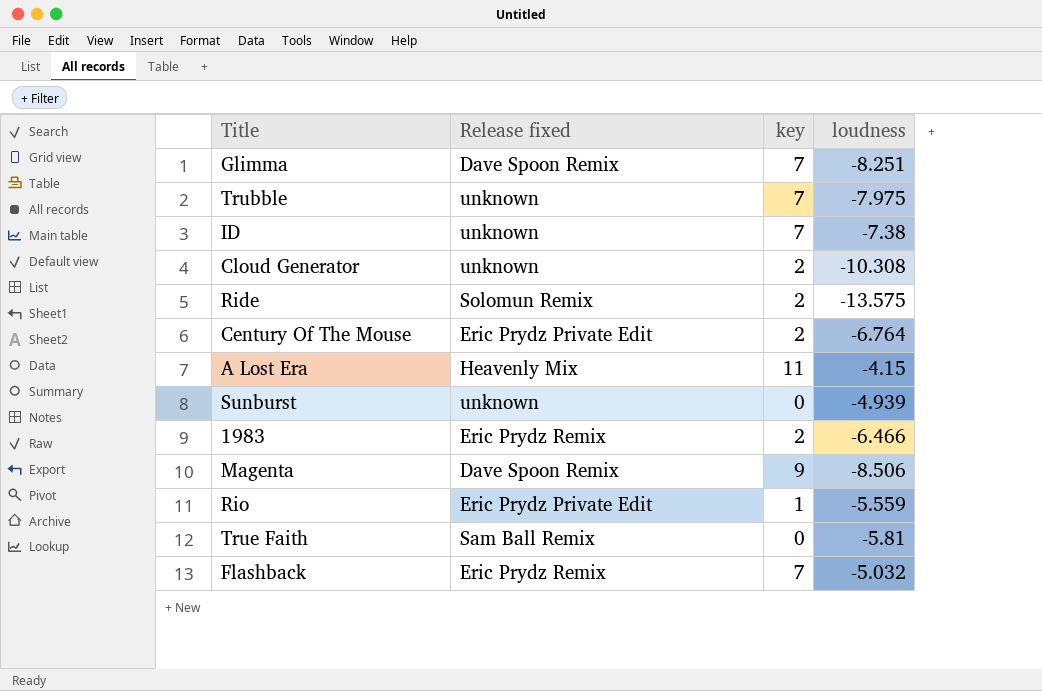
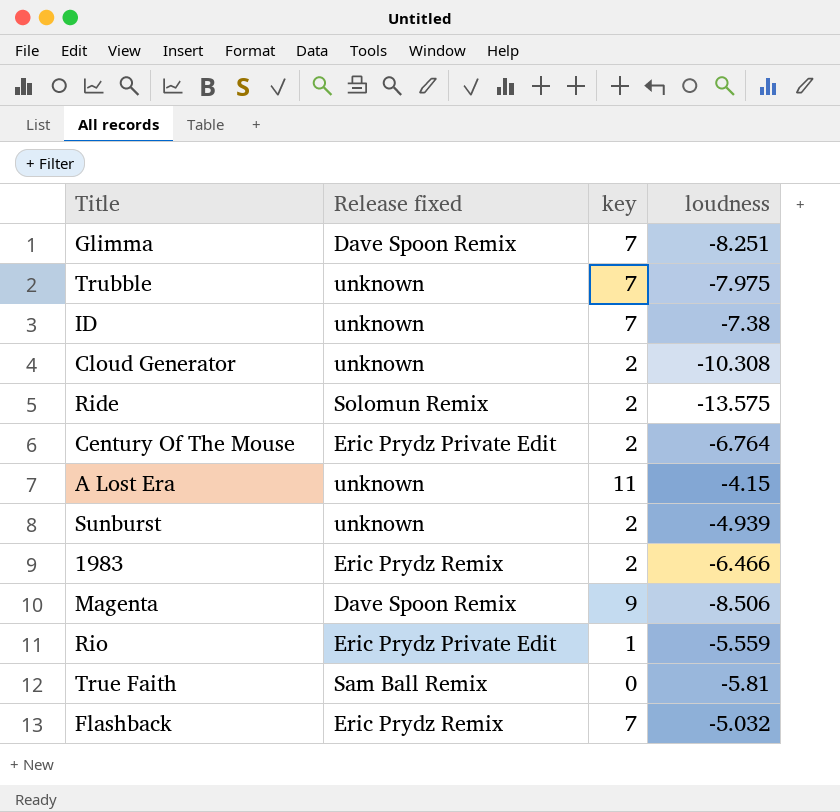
A Lost Era | Release fixed: Heavenly Mix -> unknown
Sunburst | key: 0 -> 2

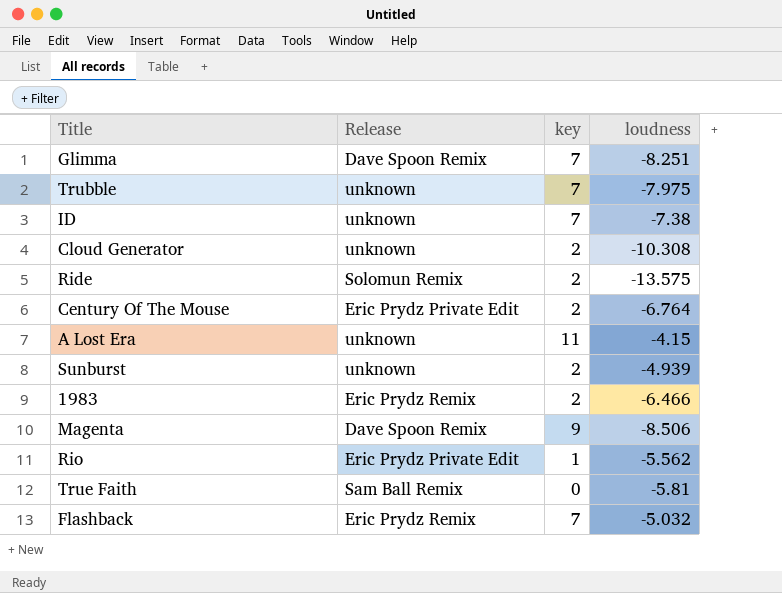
column name: Release fixed -> Release
Rio | loudness: -5.559 -> -5.562

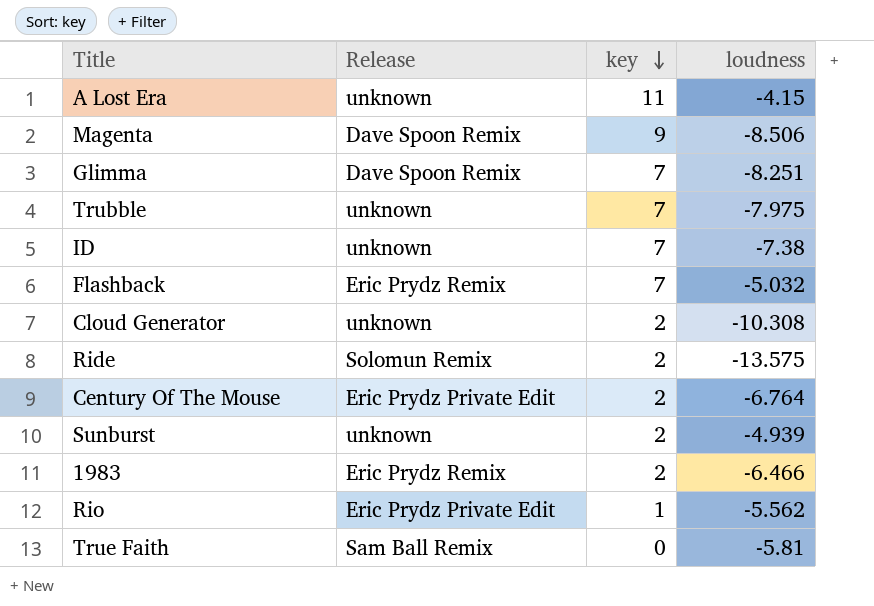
row order: none -> key descending

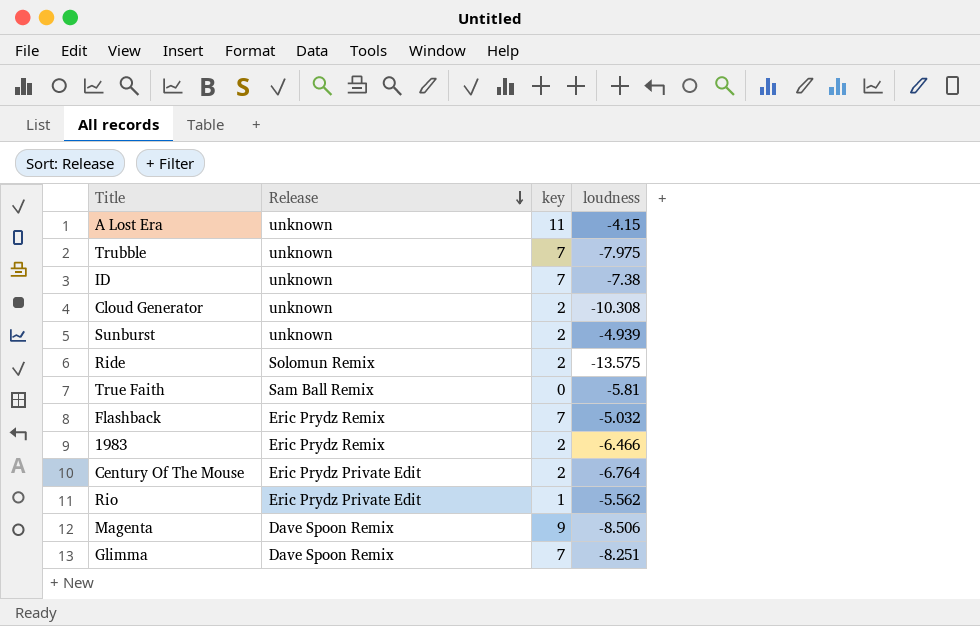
row order: key descending -> Release descending

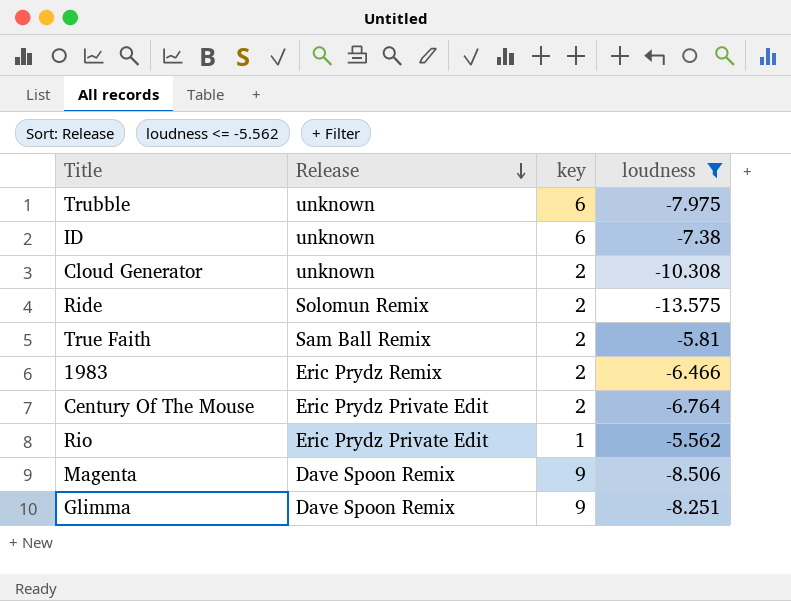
filter: none -> loudness <= -5.562
Trubble | key: 7 -> 6
ID | key: 7 -> 6
True Faith | key: 0 -> 2
Glimma | key: 7 -> 9

